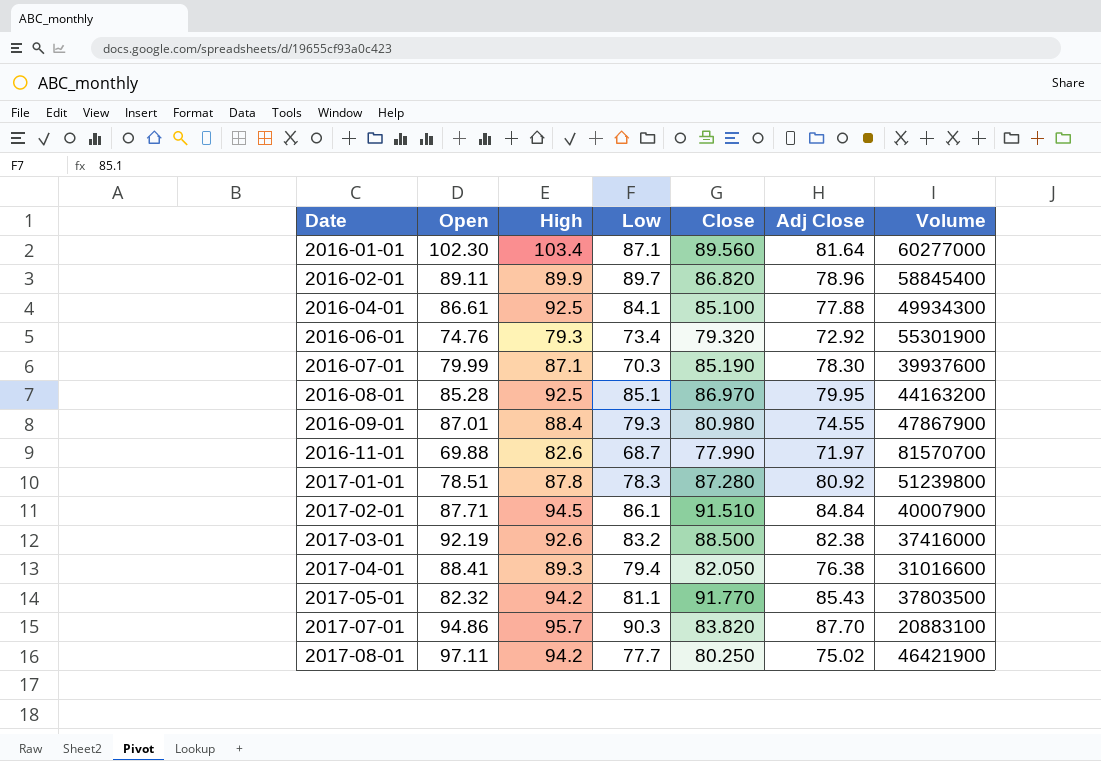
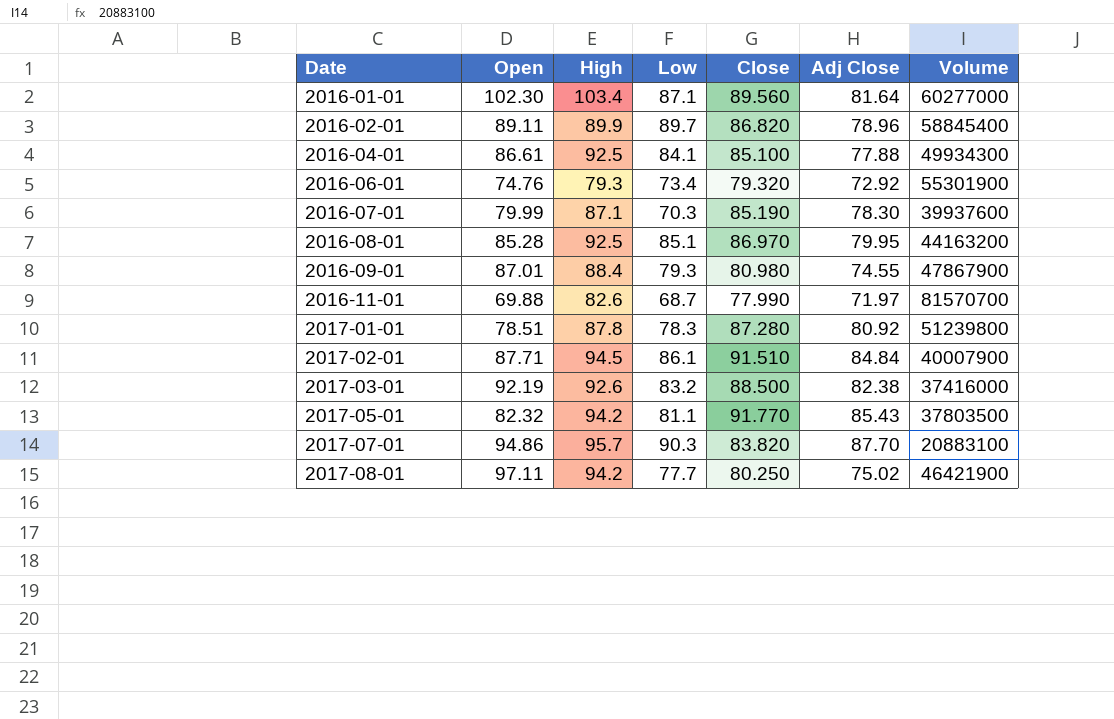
row 2017-04-01: 88.41 | 89.3 | 79.4 | 82.050 | 76.38 | 31016600 -> none

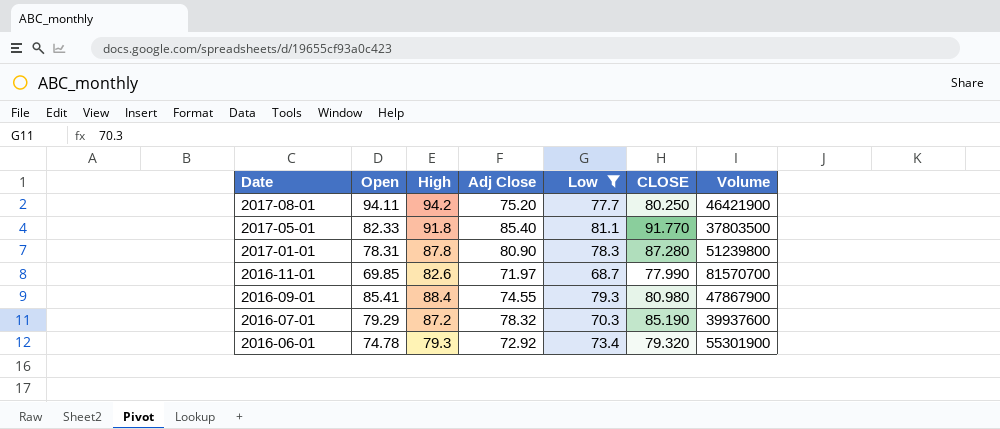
filter: none -> Low <= 81.1
row order: Date ascending -> Date descending
column Adj Close | position: 6 -> 4
column name: Close -> CLOSE
2017-08-01 | Open: 97.11 -> 94.11
2017-08-01 | Adj Close: 75.02 -> 75.20
2017-05-01 | Open: 82.32 -> 82.33
2017-05-01 | High: 94.2 -> 91.8
2017-05-01 | Adj Close: 85.43 -> 85.40
2017-01-01 | Open: 78.51 -> 78.31
2017-01-01 | Adj Close: 80.92 -> 80.90
2016-11-01 | Open: 69.88 -> 69.85
2016-09-01 | Open: 87.01 -> 85.41
2016-07-01 | Open: 79.99 -> 79.29
2016-07-01 | High: 87.1 -> 87.2
2016-07-01 | Adj Close: 78.30 -> 78.32
2016-06-01 | Open: 74.76 -> 74.78

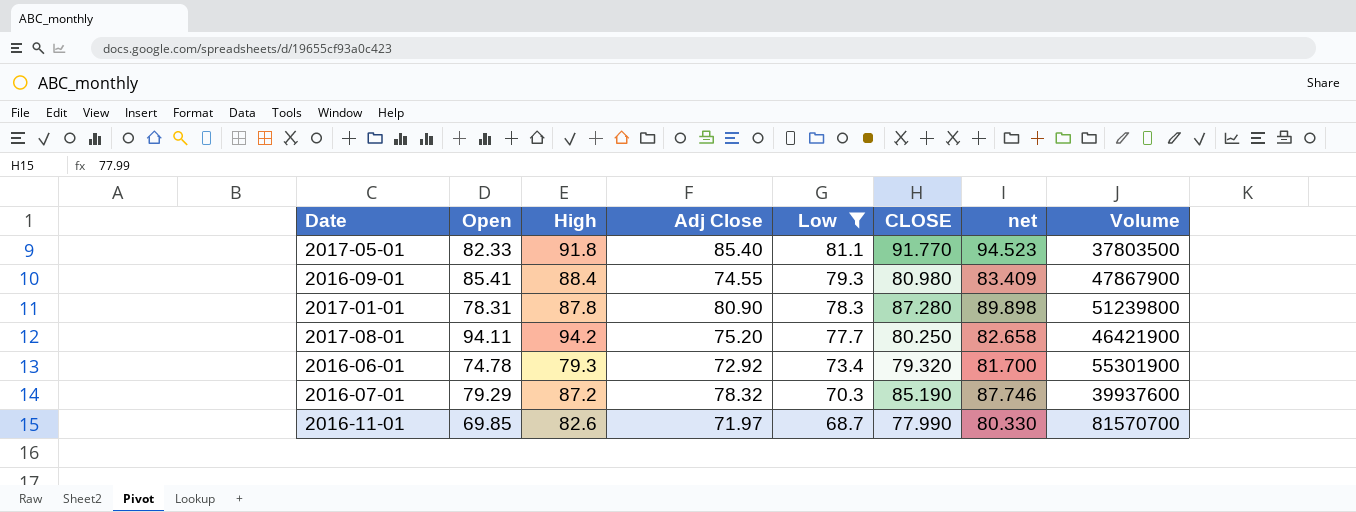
row order: Date descending -> Low descending
column net | formula: none -> [CLOSE] * 1.03

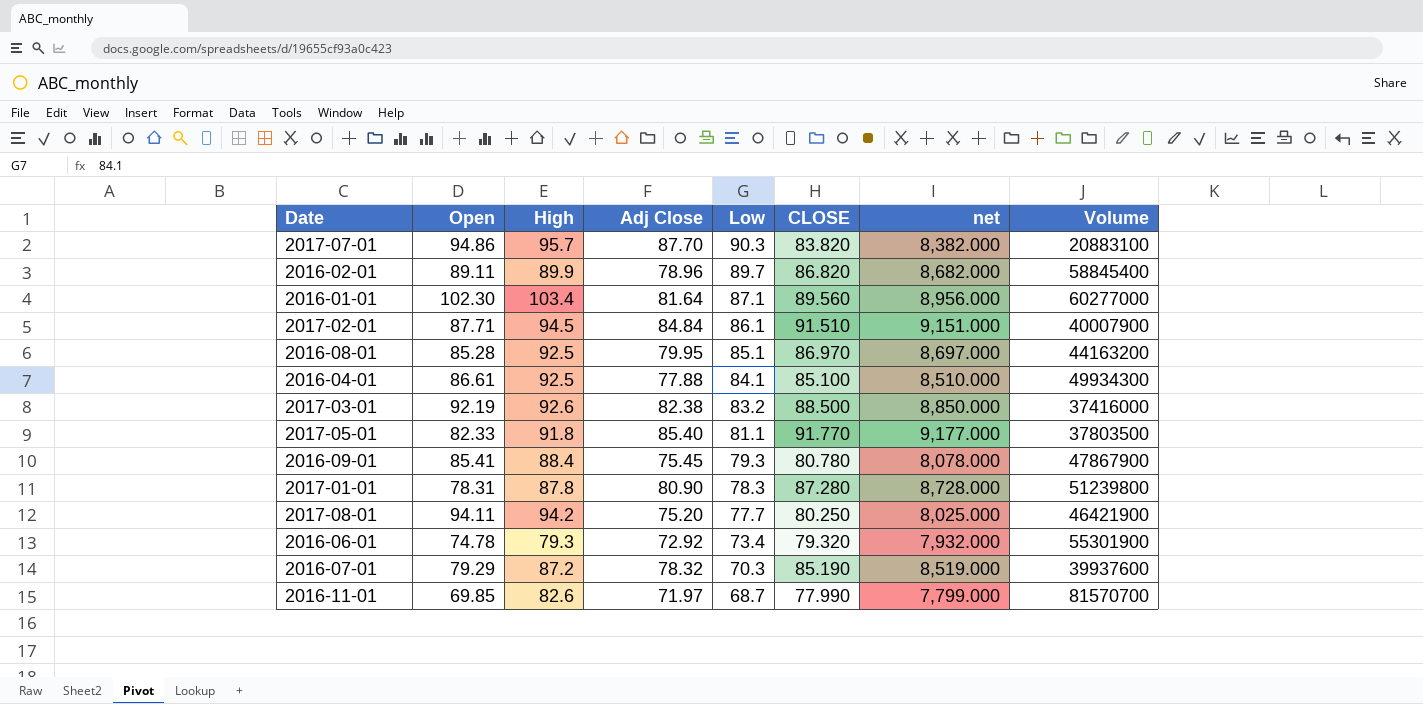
filter: Low <= 81.1 -> none
column net | formula: [CLOSE] * 1.03 -> [CLOSE] * 100
2016-09-01 | Adj Close: 74.55 -> 75.45
2016-09-01 | CLOSE: 80.980 -> 80.780

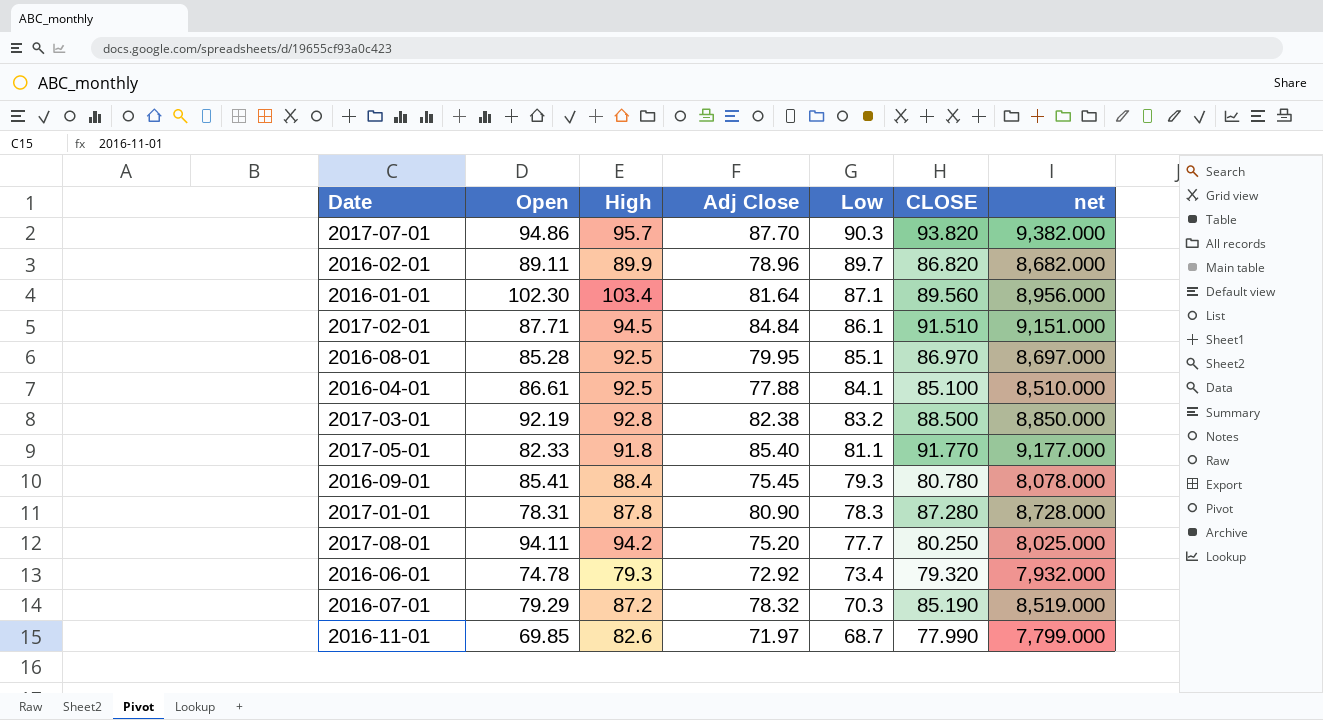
column Volume | position: 8 -> none
2017-07-01 | CLOSE: 83.820 -> 93.820
2017-07-01 | net: 8,382.000 -> 9,382.000
2017-03-01 | High: 92.6 -> 92.8

